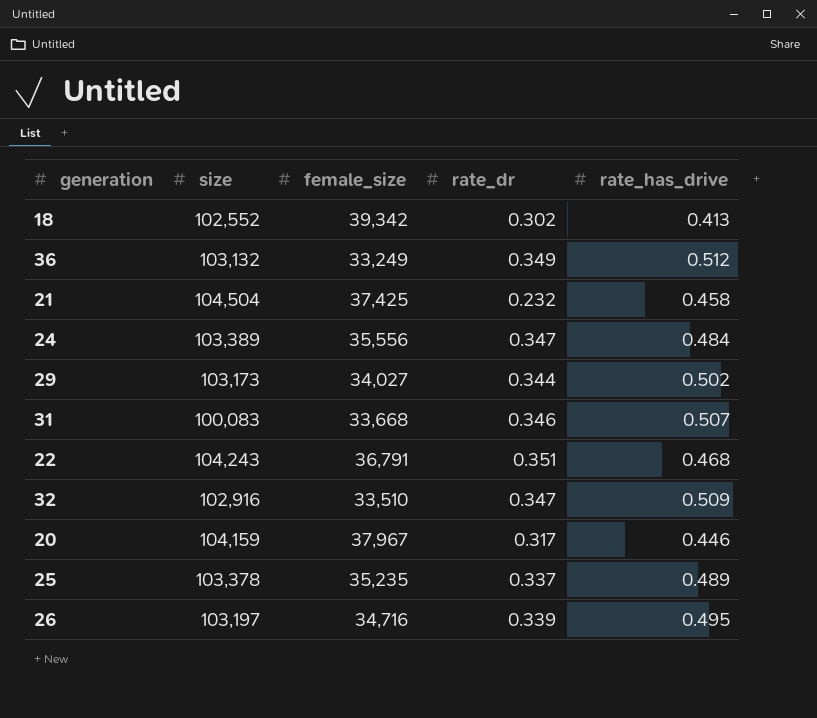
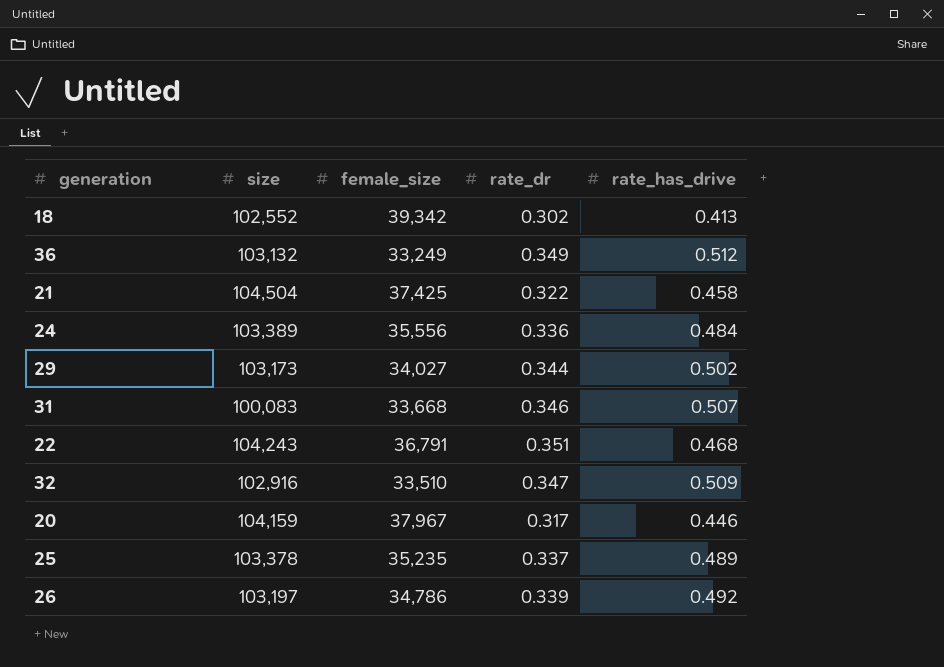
21 | rate_dr: 0.232 -> 0.322
24 | rate_dr: 0.347 -> 0.336
26 | female_size: 34,716 -> 34,786
26 | rate_has_drive: 0.495 -> 0.492

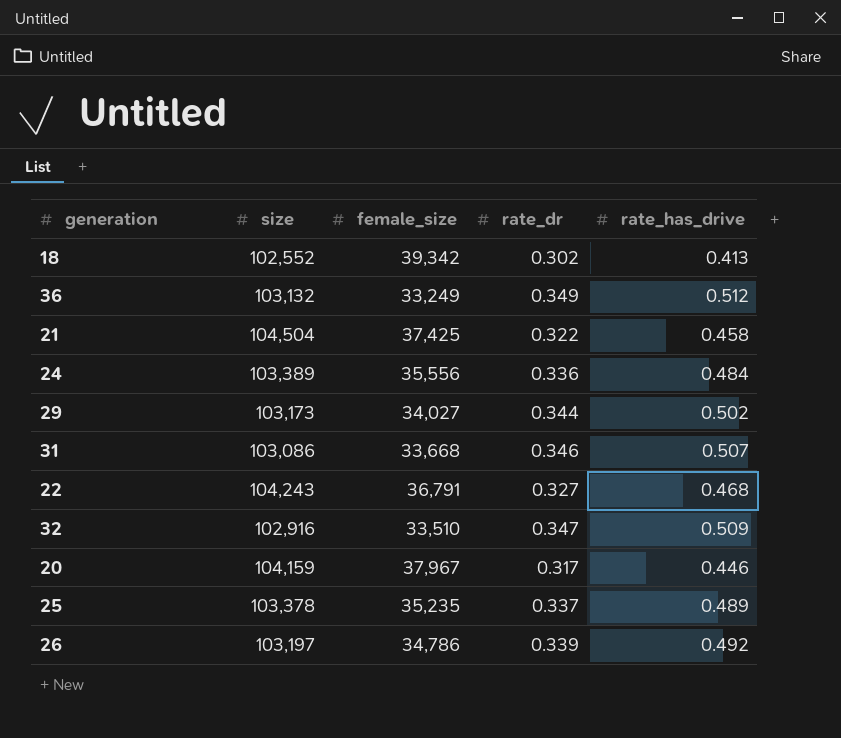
31 | size: 100,083 -> 103,086
22 | rate_dr: 0.351 -> 0.327

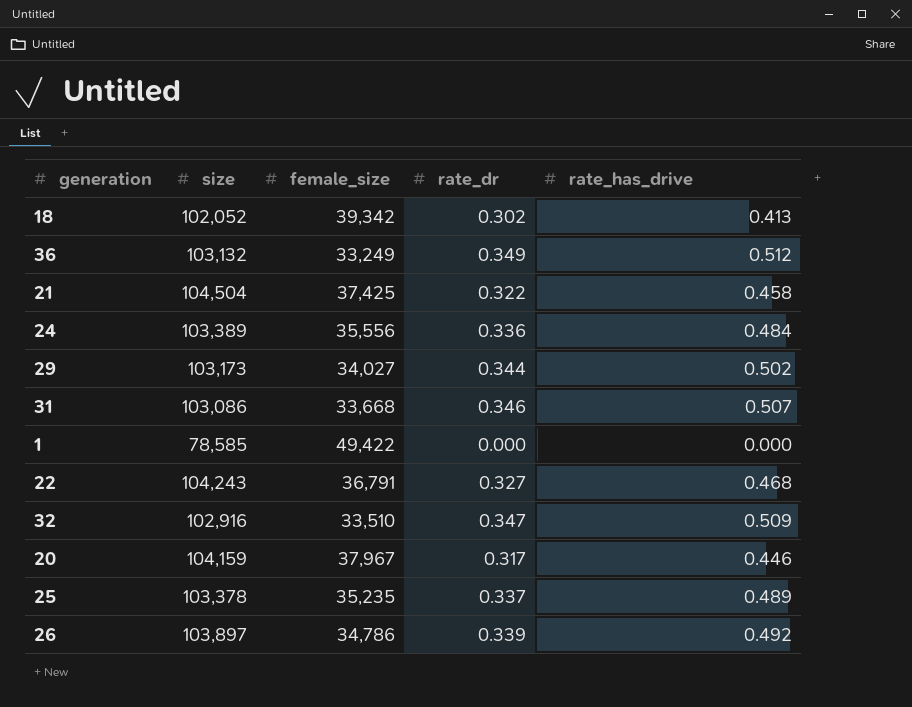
18 | size: 102,552 -> 102,052
row 1: none -> 78,585 | 49,422 | 0.000 | 0.000
26 | size: 103,197 -> 103,897

